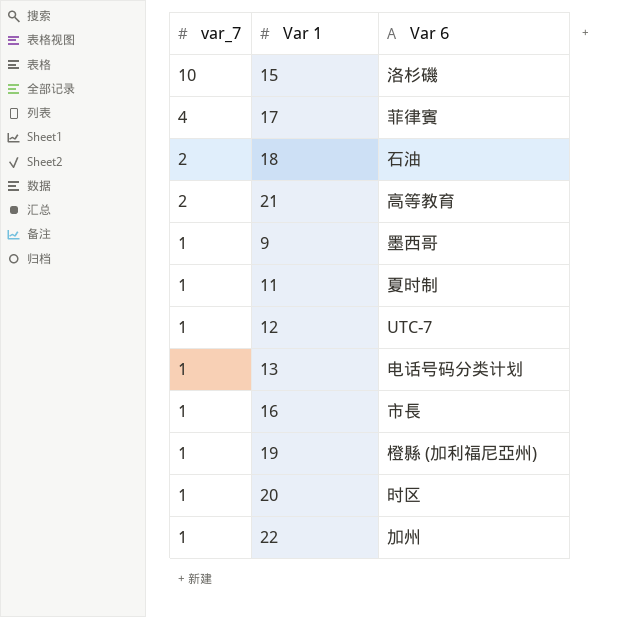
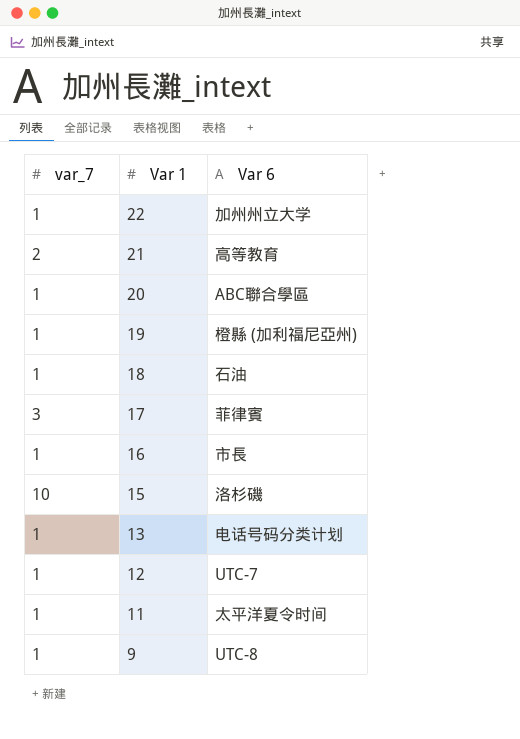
row order: var_7 descending -> Var 1 descending
22 | Var 6: 加州 -> 加州州立大学
20 | Var 6: 时区 -> ABC聯合學區
18 | var_7: 2 -> 1
17 | var_7: 4 -> 3
11 | Var 6: 夏时制 -> 太平洋夏令时间
9 | Var 6: 墨西哥 -> UTC-8

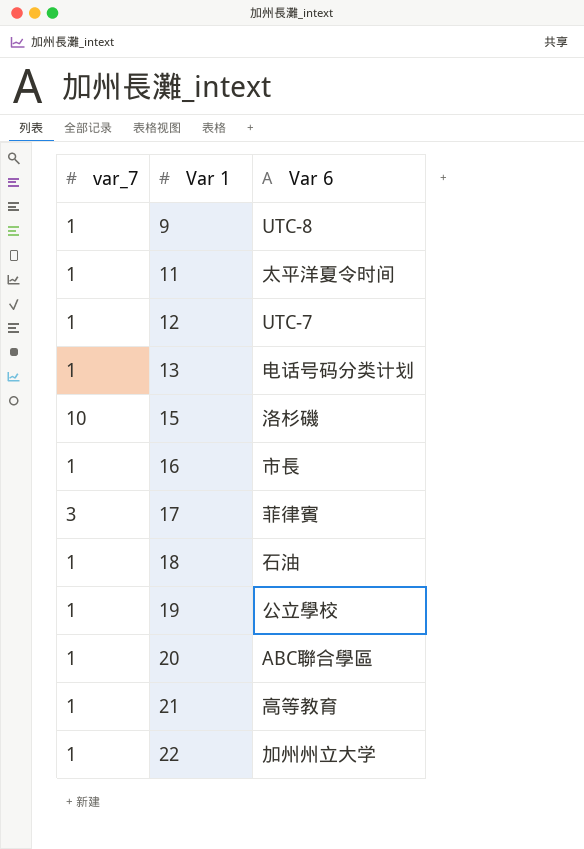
row order: Var 1 descending -> Var 1 ascending
19 | Var 6: 橙縣 (加利福尼亞州) -> 公立學校
21 | var_7: 2 -> 1

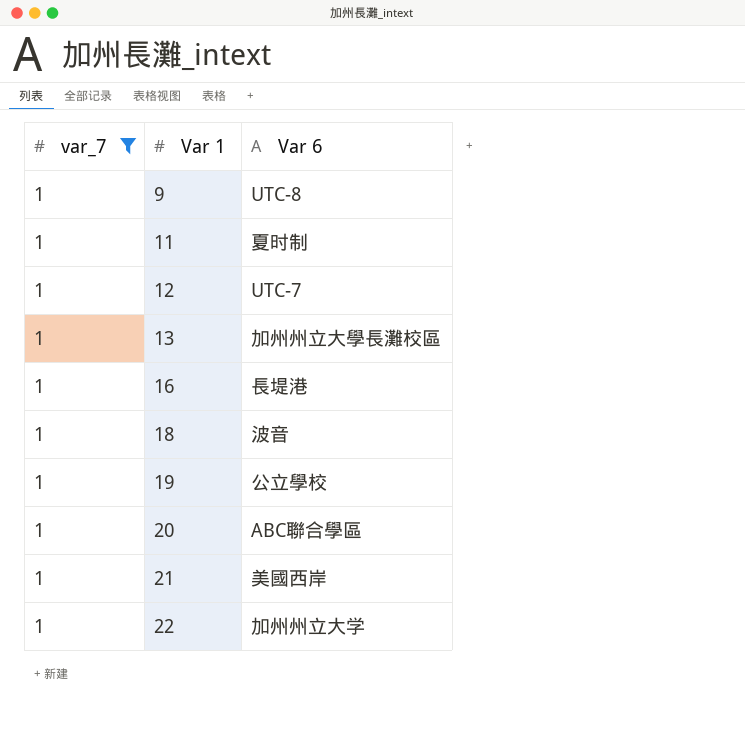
filter: none -> var_7 = 1
11 | Var 6: 太平洋夏令时间 -> 夏时制
13 | Var 6: 电话号码分类计划 -> 加州州立大學長灘校區
16 | Var 6: 市長 -> 長堤港
18 | Var 6: 石油 -> 波音
21 | Var 6: 高等教育 -> 美國西岸

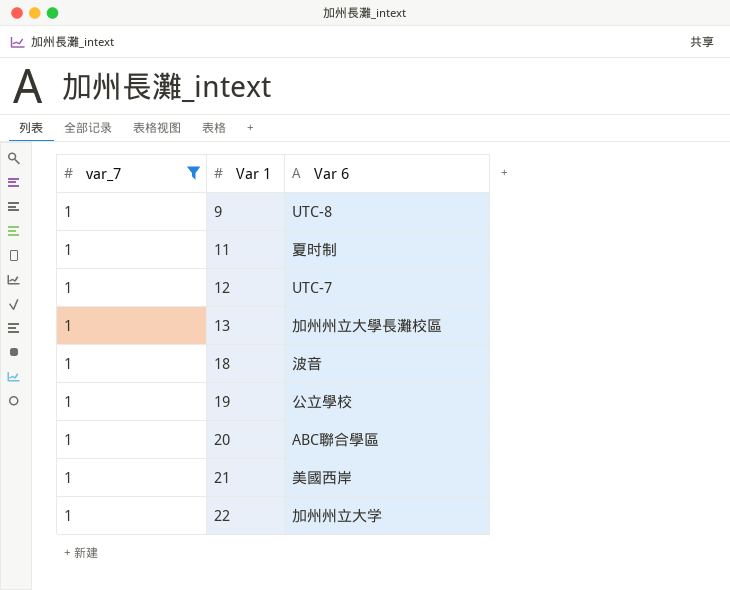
row 16: 1 | 長堤港 -> none

